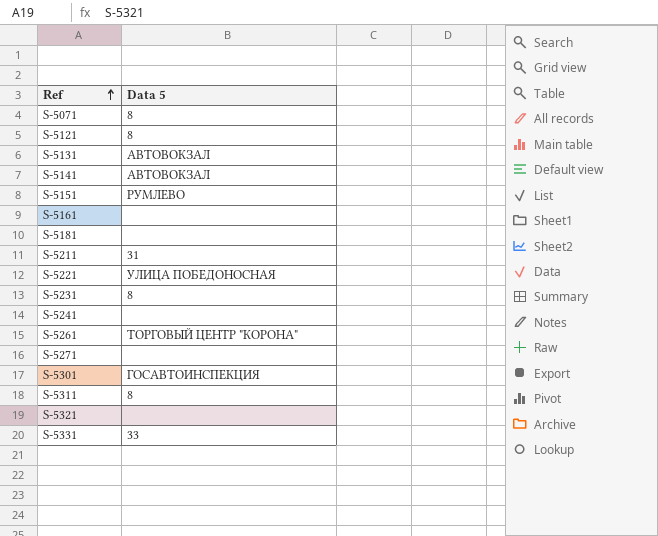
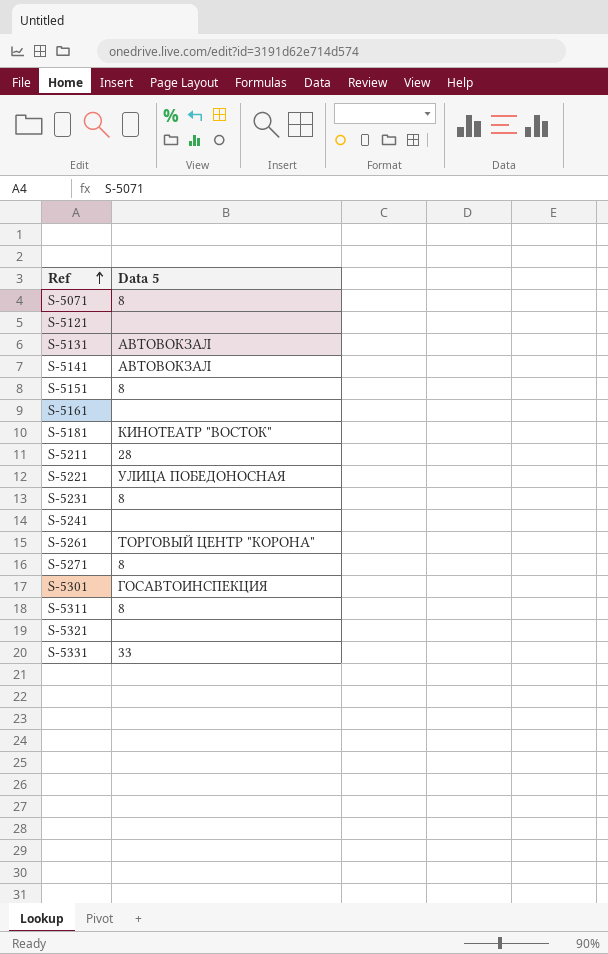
S-5121 | Data 5: 8 -> none
S-5151 | Data 5: РУМЛЕВО -> 8
S-5181 | Data 5: none -> КИНОТЕАТР "ВОСТОК"
S-5211 | Data 5: 31 -> 28
S-5271 | Data 5: none -> 8

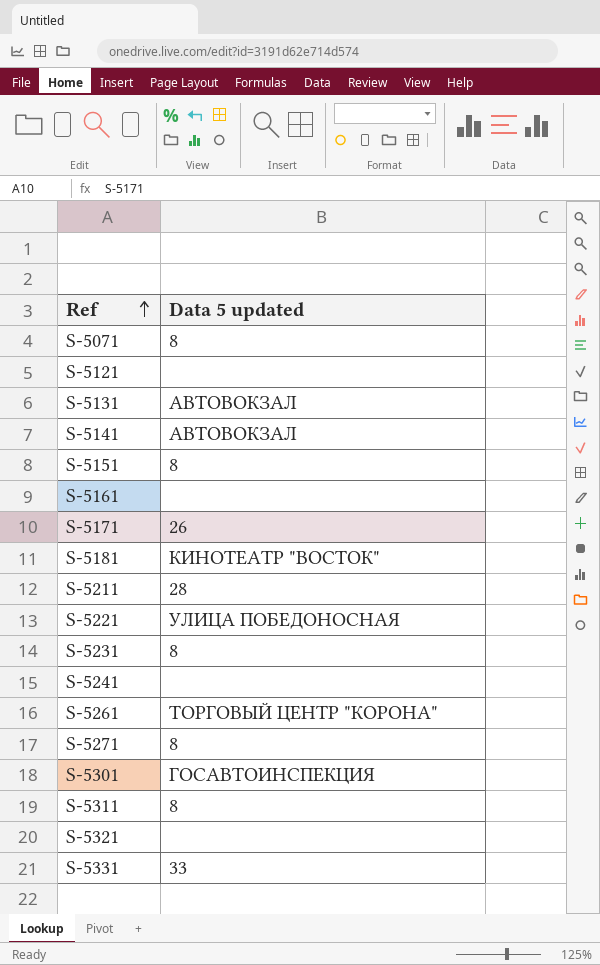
column name: Data 5 -> Data 5 updated
row S-5171: none -> 26

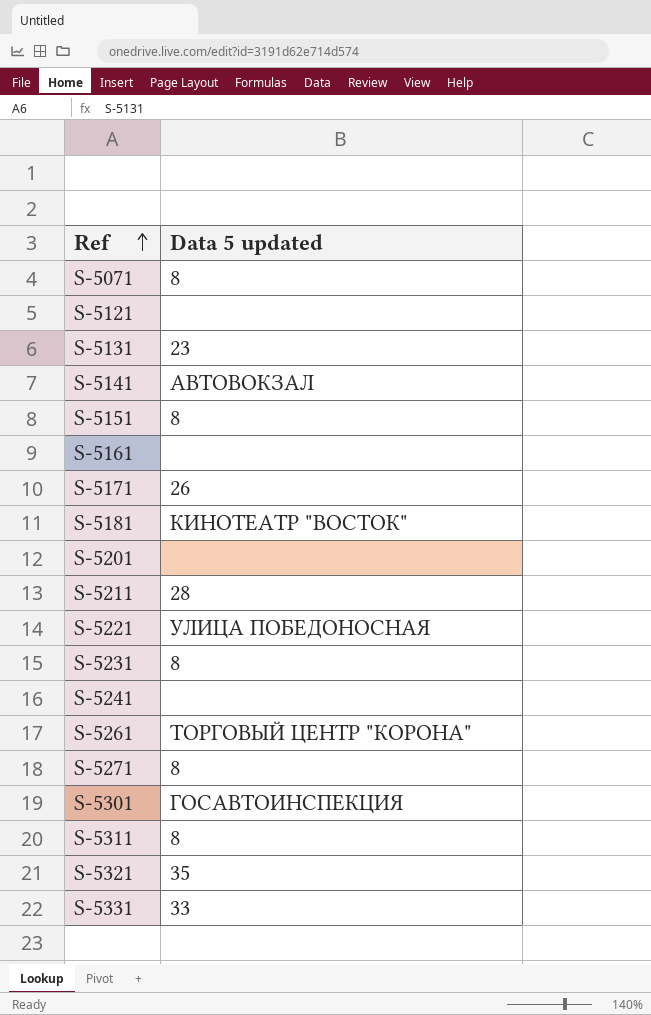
S-5131 | Data 5 updated: АВТОВОКЗАЛ -> 23
row S-5201: none -> none
S-5321 | Data 5 updated: none -> 35

